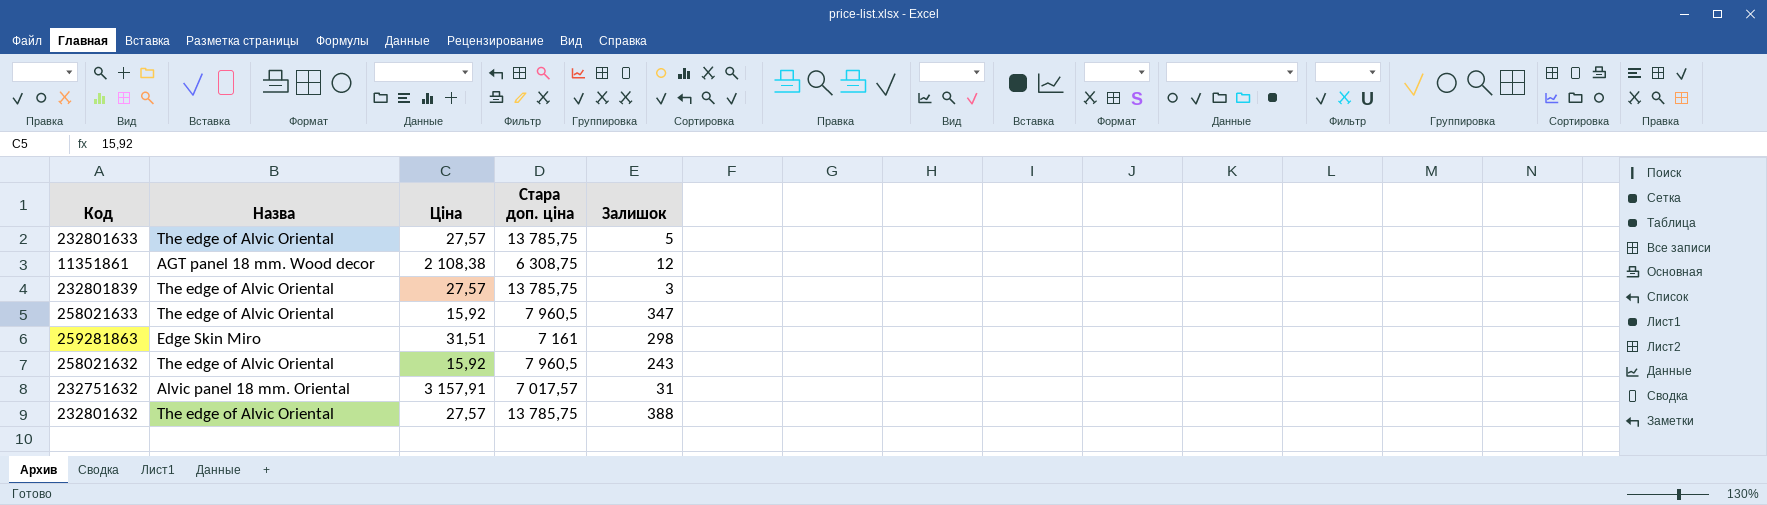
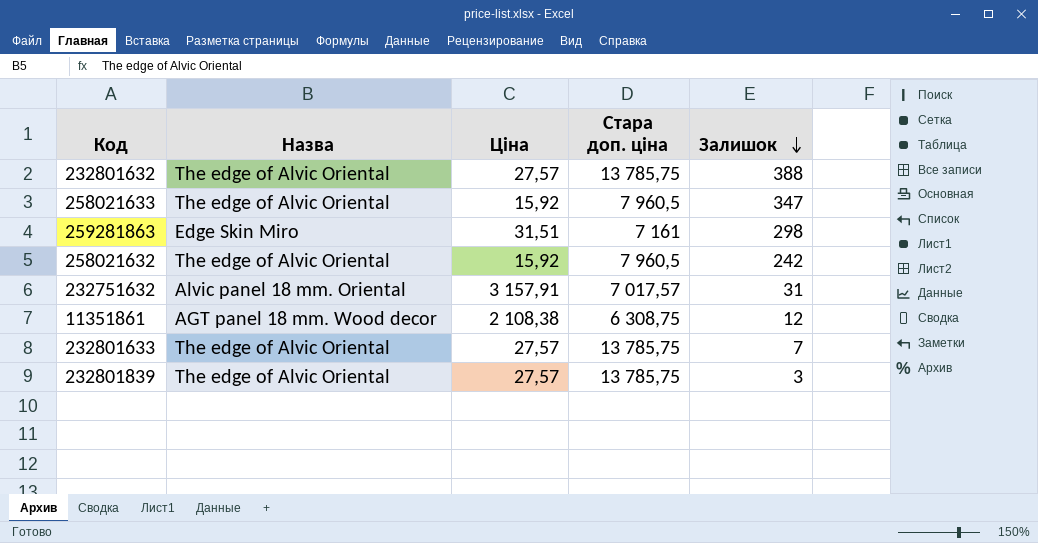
row order: none -> Залишок descending
258021632 | Залишок: 243 -> 242
232801633 | Залишок: 5 -> 7

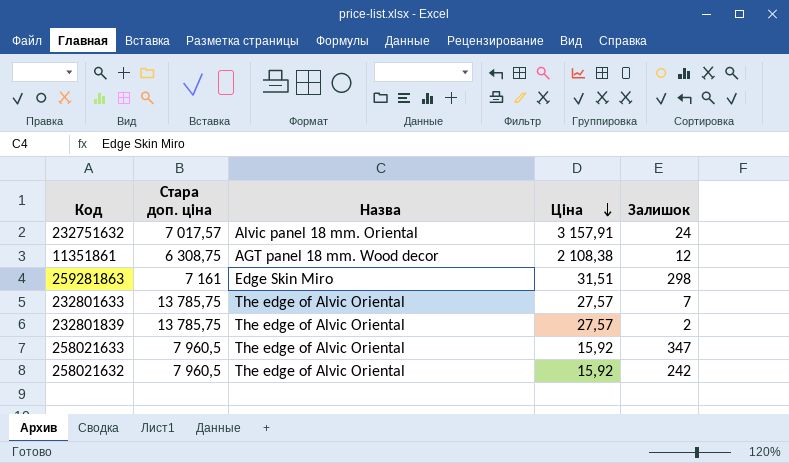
row order: Залишок descending -> Ціна descending
column Стара доп. ціна | position: 4 -> 2
row 232801632: The edge of Alvic Oriental | 27,57 | 13 785,75 | 388 -> none
232751632 | Залишок: 31 -> 24
232801839 | Залишок: 3 -> 2

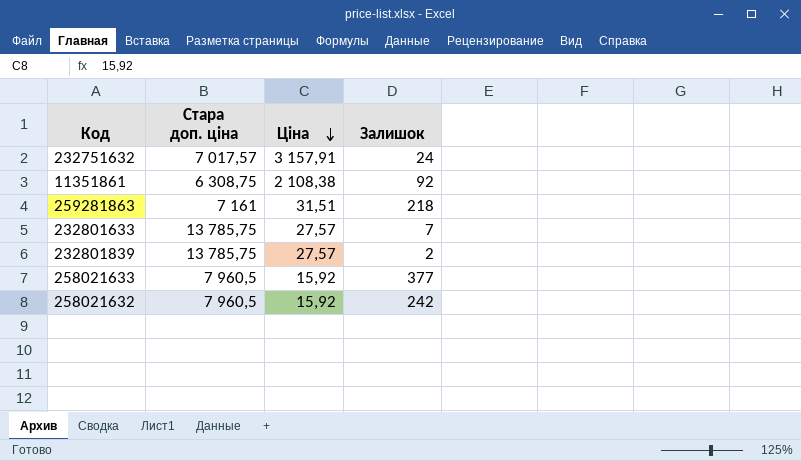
column Назва | position: 3 -> none
11351861 | Залишок: 12 -> 92
259281863 | Залишок: 298 -> 218
258021633 | Залишок: 347 -> 377

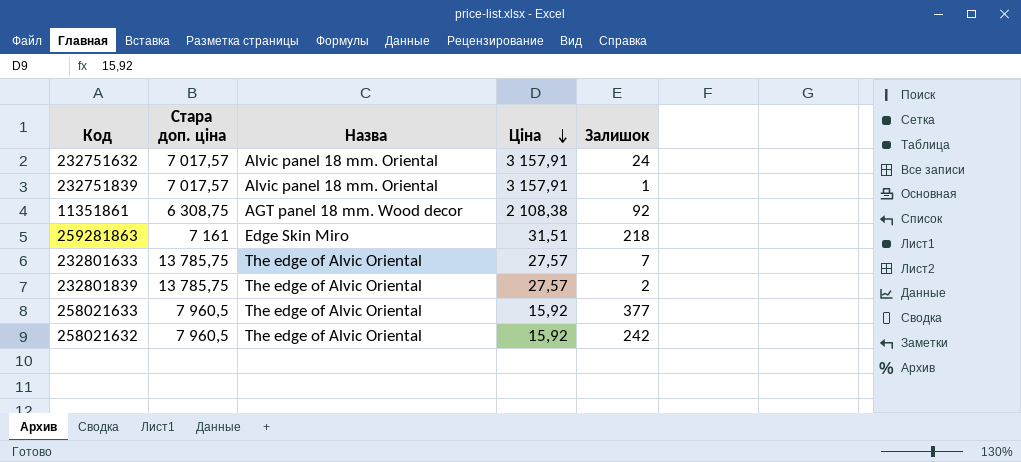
column Назва | position: none -> 3
row 232751839: none -> 7 017,57 | Alvic panel 18 mm. Oriental | 3 157,91 | 1

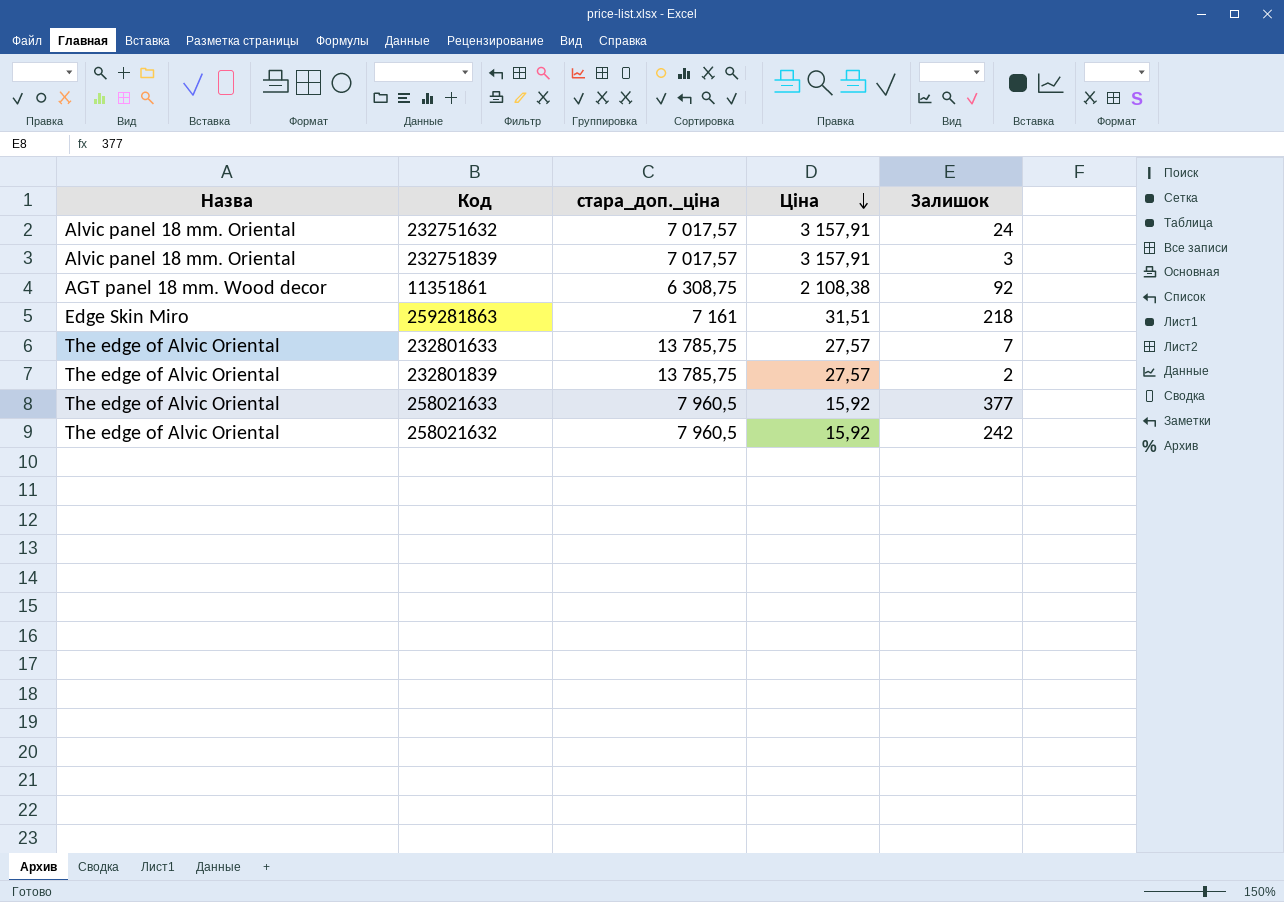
column Назва | position: 3 -> 1
column name: Стара доп. ціна -> стара_доп._ціна
232751839 | Залишок: 1 -> 3

